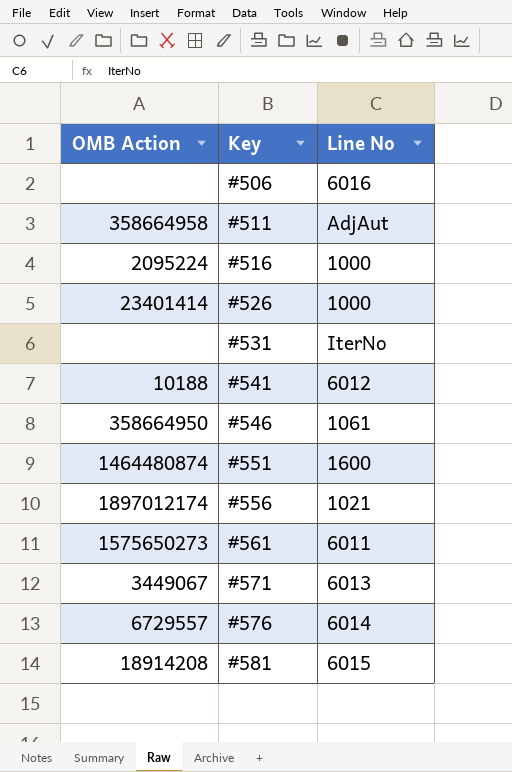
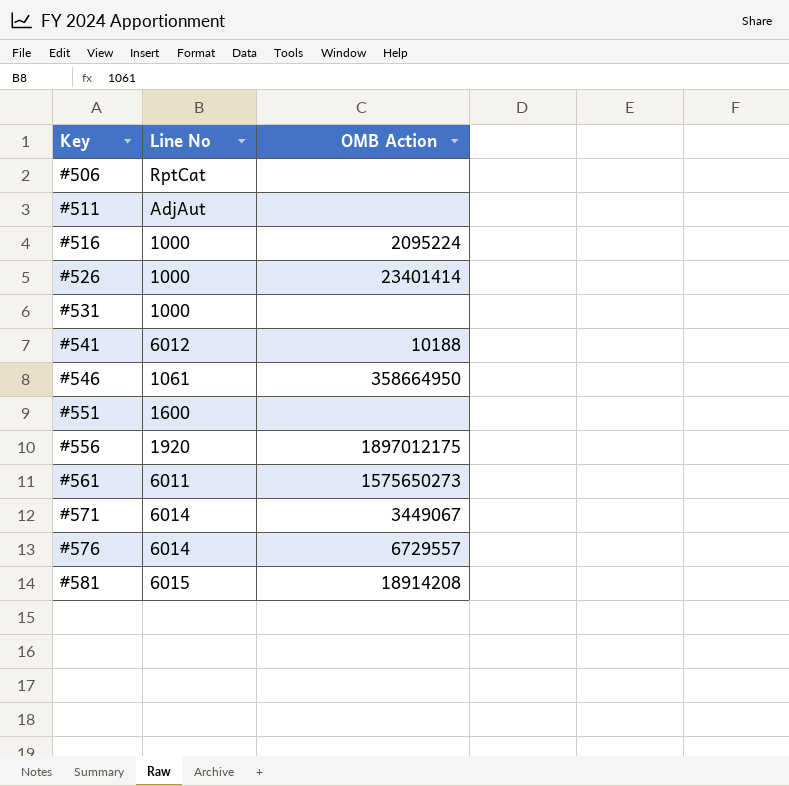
column OMB Action | position: 1 -> 3
#506 | Line No: 6016 -> RptCat
#511 | OMB Action: 358664958 -> none
#531 | Line No: IterNo -> 1000
#551 | OMB Action: 1464480874 -> none
#556 | Line No: 1021 -> 1920
#556 | OMB Action: 1897012174 -> 1897012175
#571 | Line No: 6013 -> 6014

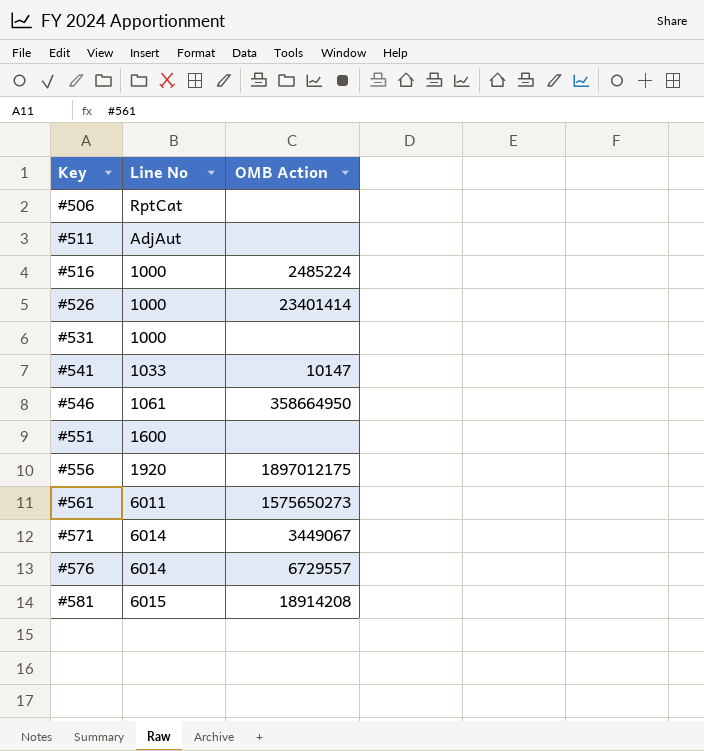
#516 | OMB Action: 2095224 -> 2485224
#541 | Line No: 6012 -> 1033
#541 | OMB Action: 10188 -> 10147

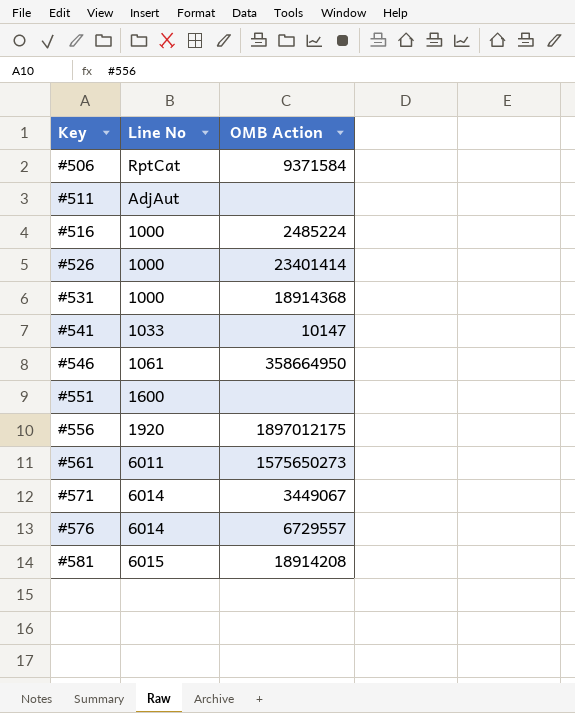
#506 | OMB Action: none -> 9371584
#531 | OMB Action: none -> 18914368

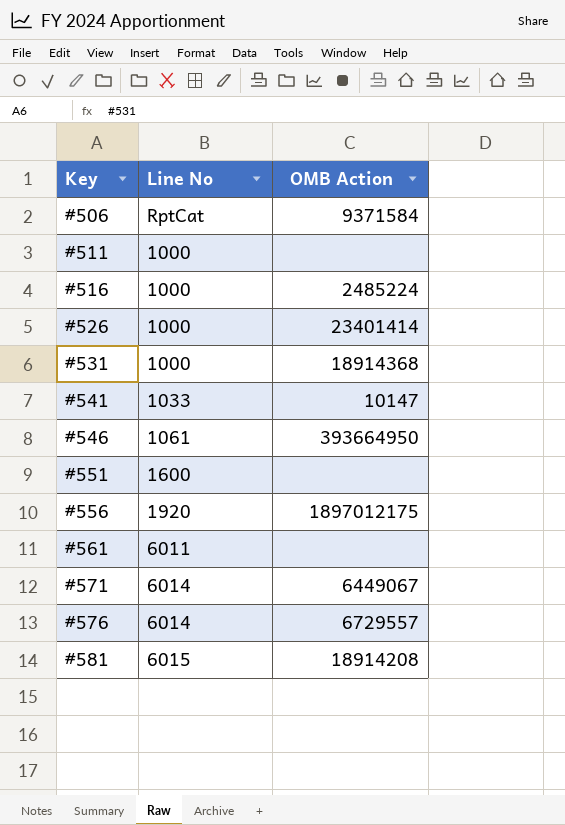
#511 | Line No: AdjAut -> 1000
#546 | OMB Action: 358664950 -> 393664950
#561 | OMB Action: 1575650273 -> none
#571 | OMB Action: 3449067 -> 6449067

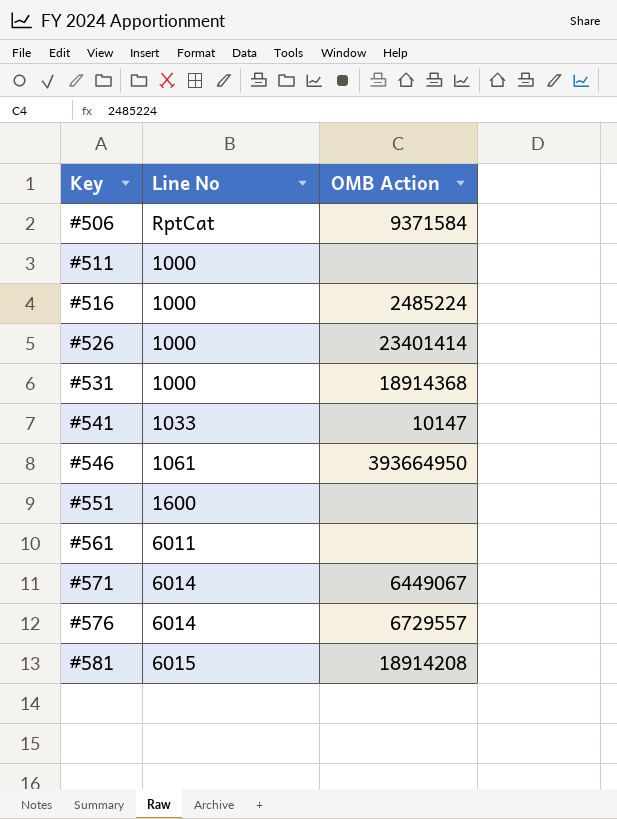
row #556: 1920 | 1897012175 -> none

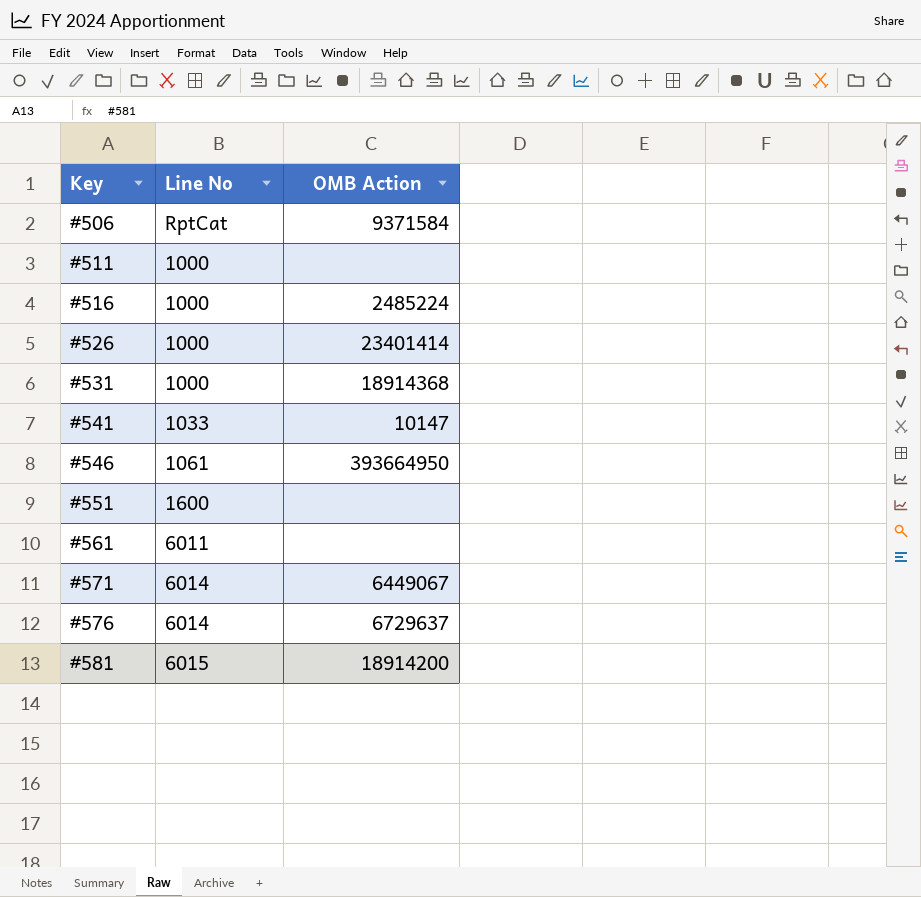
#576 | OMB Action: 6729557 -> 6729637
#581 | OMB Action: 18914208 -> 18914200

